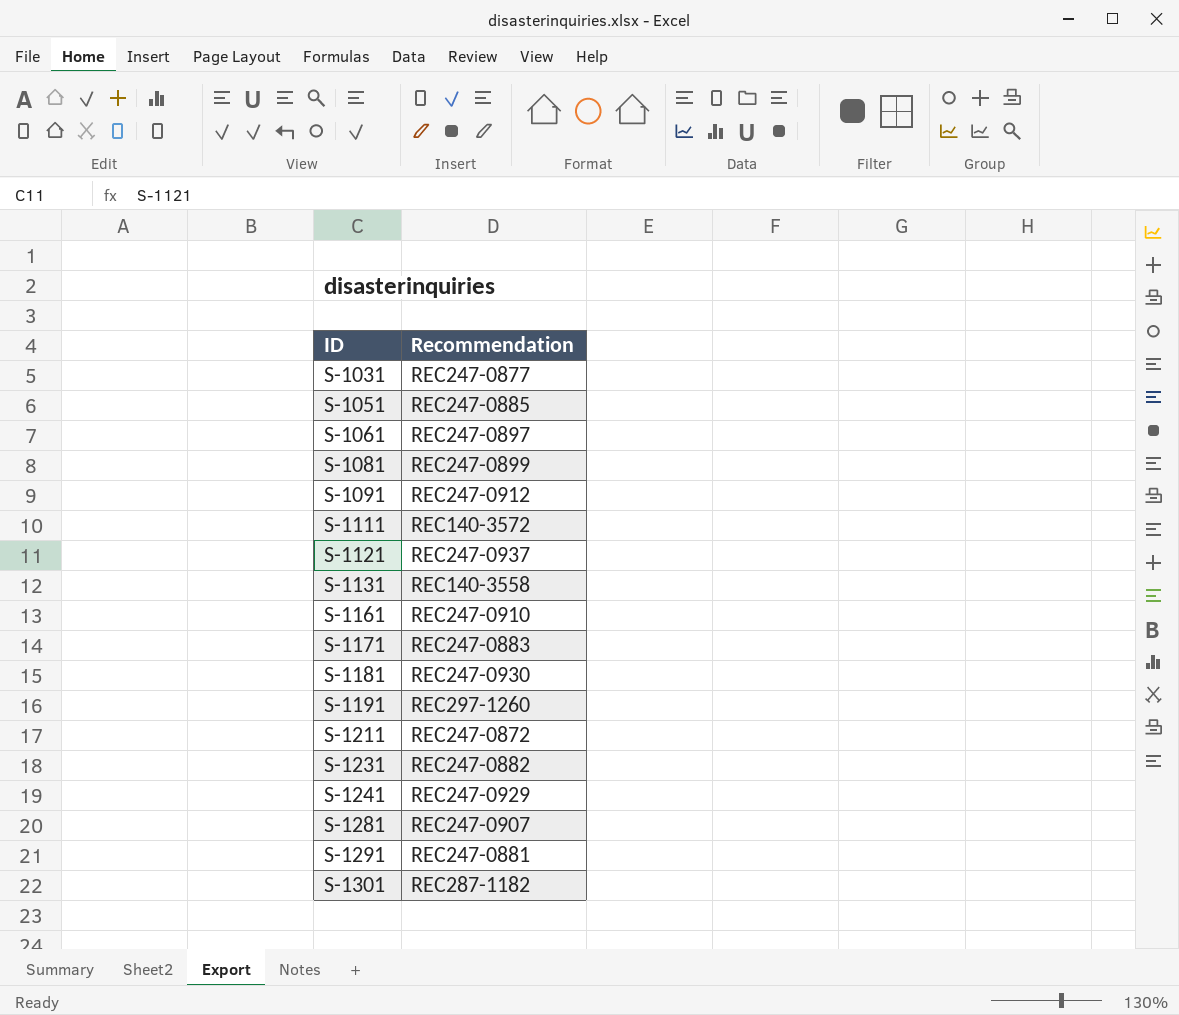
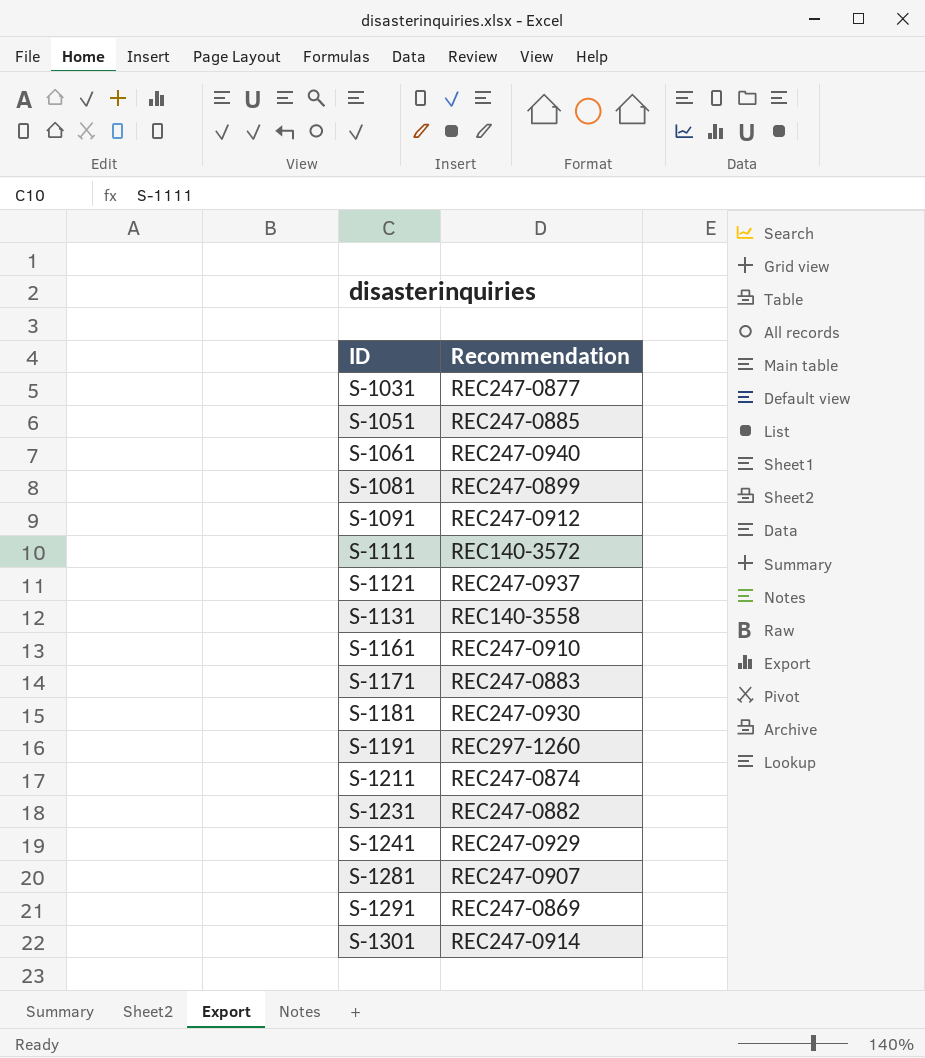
S-1061 | Recommendation: REC247-0897 -> REC247-0940
S-1211 | Recommendation: REC247-0872 -> REC247-0874
S-1291 | Recommendation: REC247-0881 -> REC247-0869
S-1301 | Recommendation: REC287-1182 -> REC247-0914

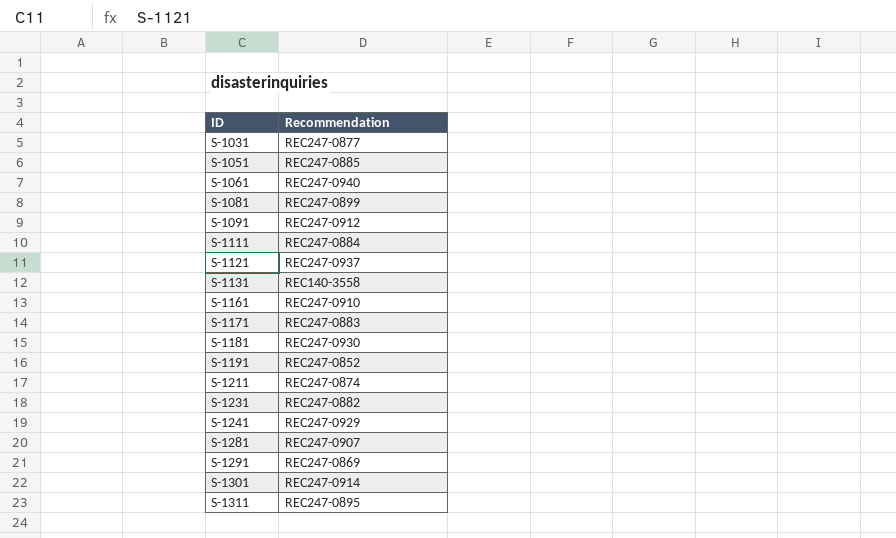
S-1111 | Recommendation: REC140-3572 -> REC247-0884
S-1191 | Recommendation: REC297-1260 -> REC247-0852
row S-1311: none -> REC247-0895

